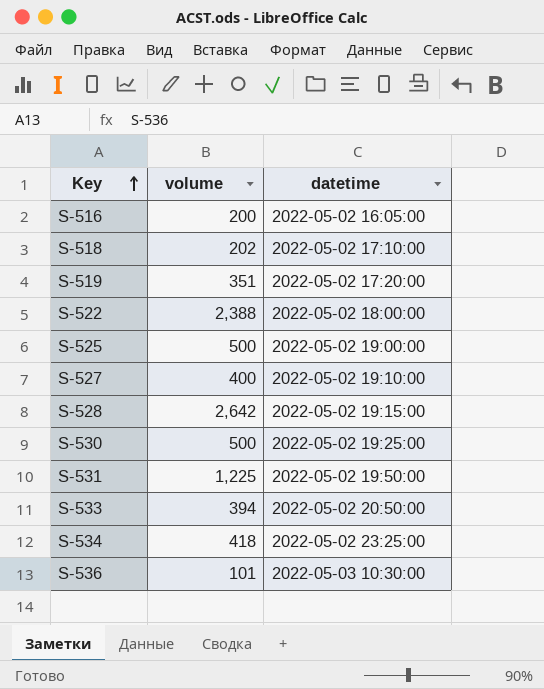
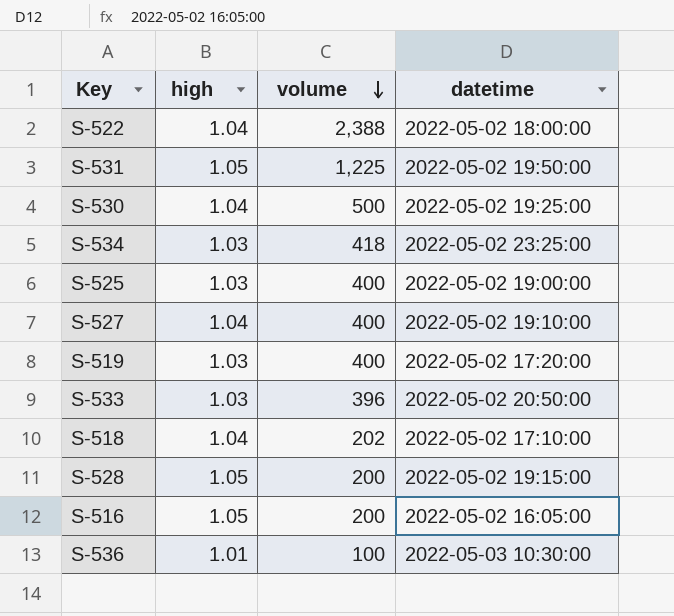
row order: Key ascending -> volume descending
column high | position: none -> 2
S-525 | volume: 500 -> 400
S-519 | volume: 351 -> 400
S-533 | volume: 394 -> 396
S-528 | volume: 2,642 -> 200
S-536 | volume: 101 -> 100

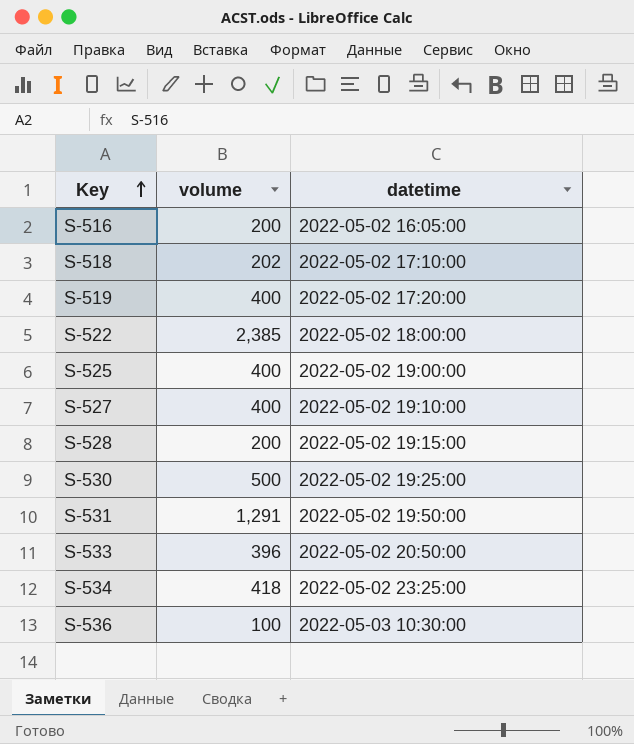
row order: volume descending -> Key ascending
column high | position: 2 -> none
S-522 | volume: 2,388 -> 2,385
S-531 | volume: 1,225 -> 1,291

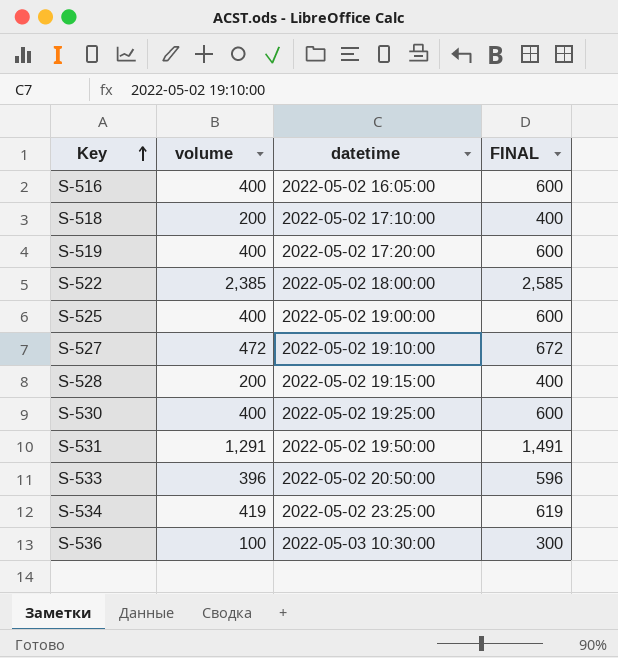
column FINAL | formula: none -> [volume] + 200
S-516 | volume: 200 -> 400
S-518 | volume: 202 -> 200
S-527 | volume: 400 -> 472
S-530 | volume: 500 -> 400
S-534 | volume: 418 -> 419

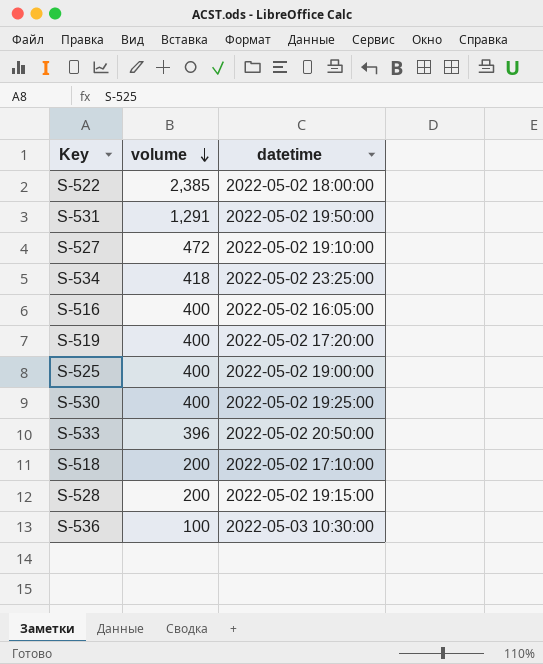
row order: Key ascending -> volume descending
column FINAL | formula: [volume] + 200 -> none
S-534 | volume: 419 -> 418

